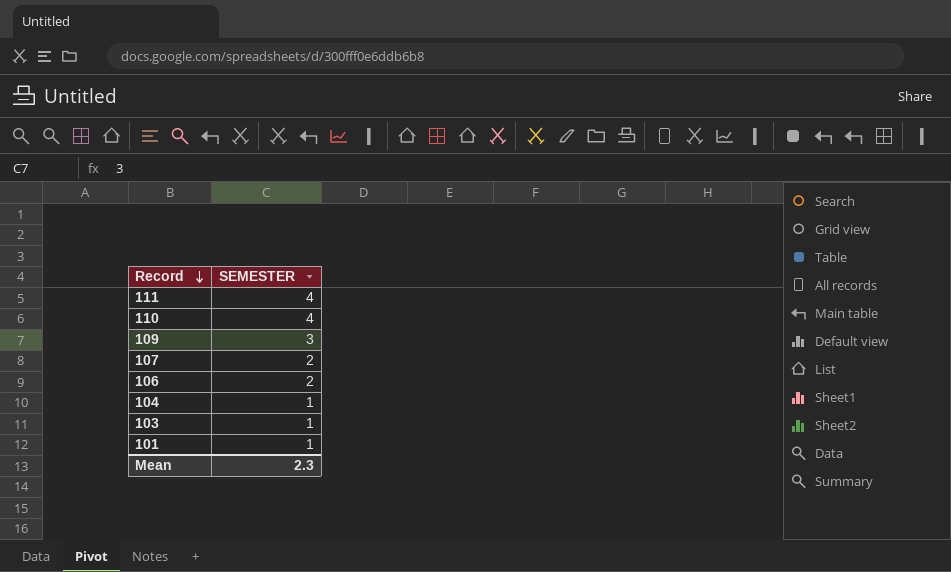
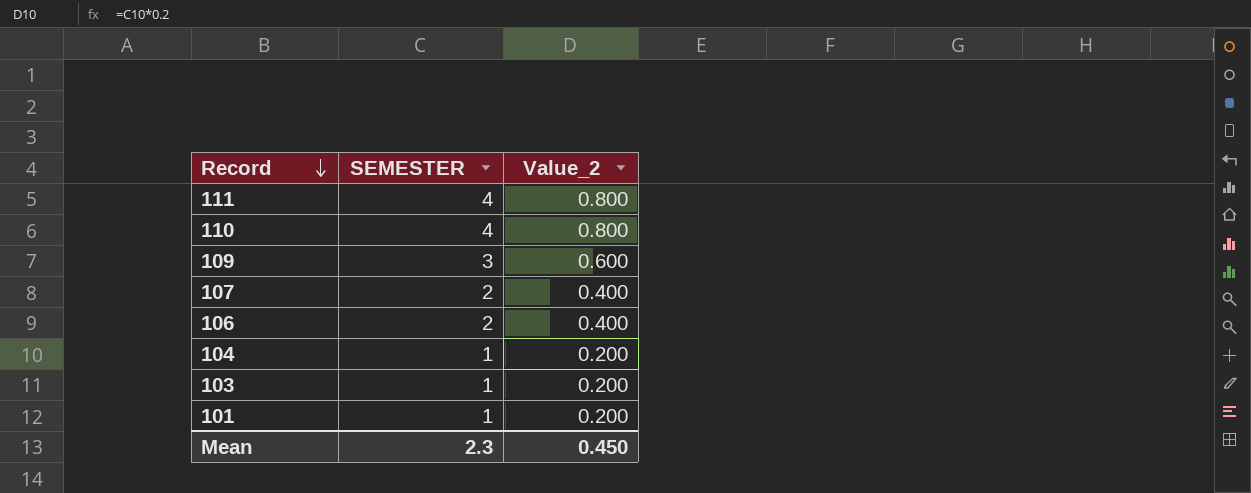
column Value_2 | formula: none -> [SEMESTER] * 0.2

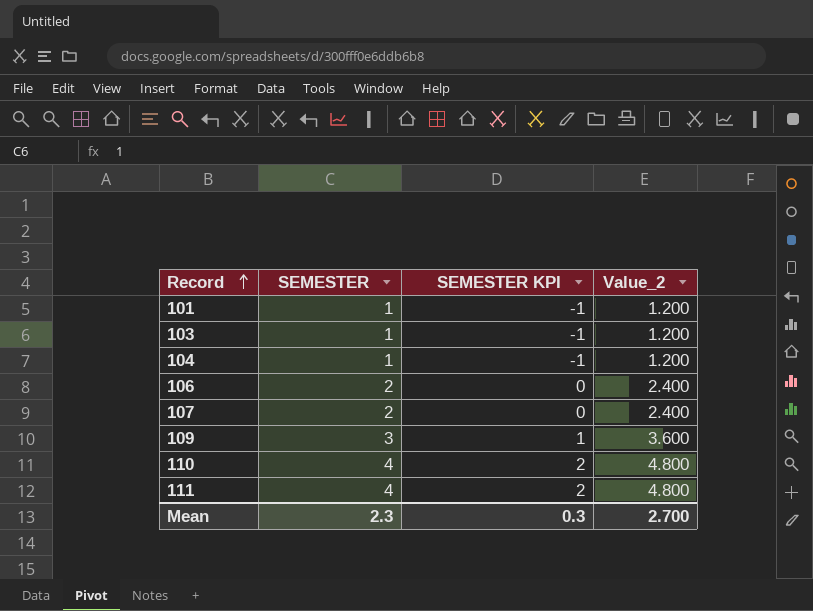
row order: Record descending -> Record ascending
column SEMESTER KPI | formula: none -> [SEMESTER] - 2
column Value_2 | formula: [SEMESTER] * 0.2 -> [SEMESTER] * 1.2
Mean | Value_2: 0.450 -> 2.700

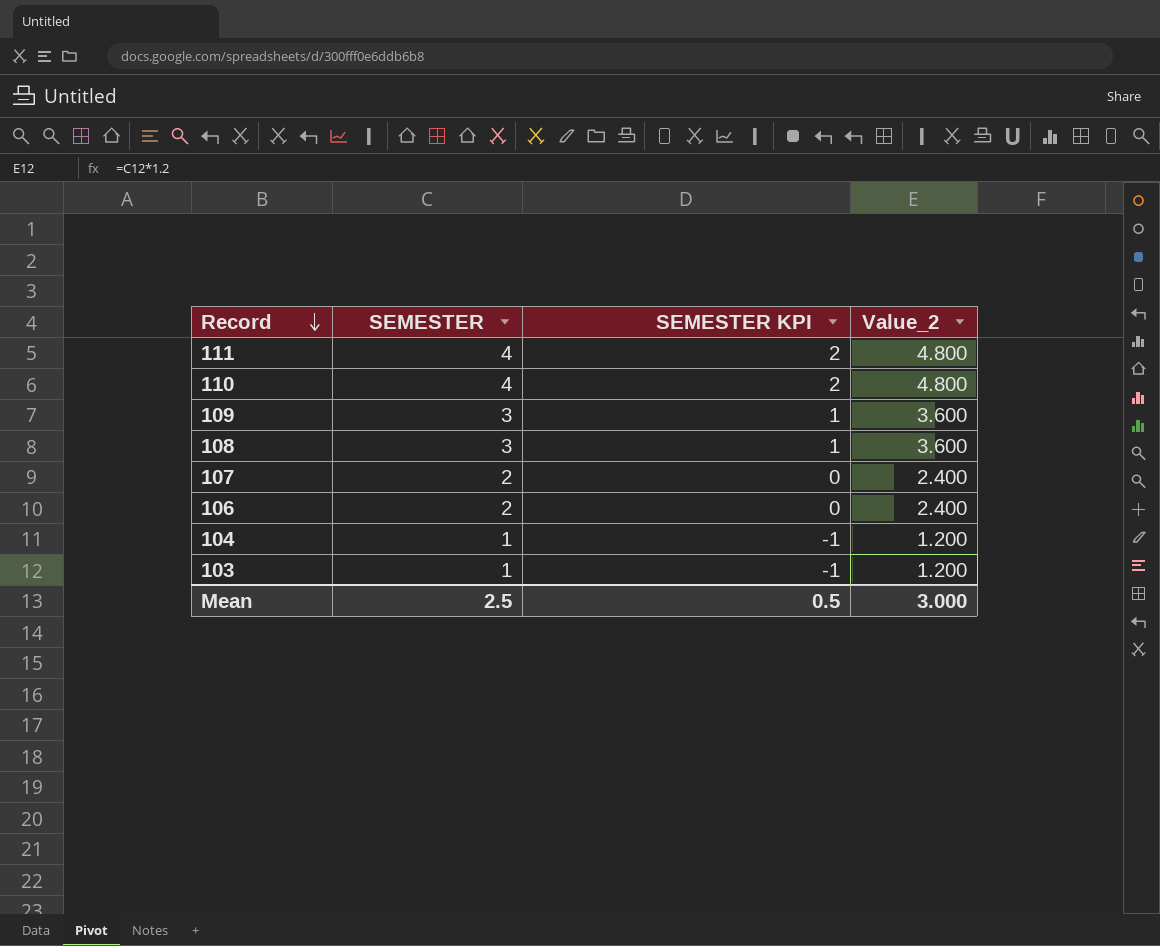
row order: Record ascending -> Record descending
row 101: 1 | -1 | 1.200 -> none
row 108: none -> 3 | 1 | 3.600
Mean | SEMESTER: 2.3 -> 2.5
Mean | SEMESTER KPI: 0.3 -> 0.5
Mean | Value_2: 2.700 -> 3.000

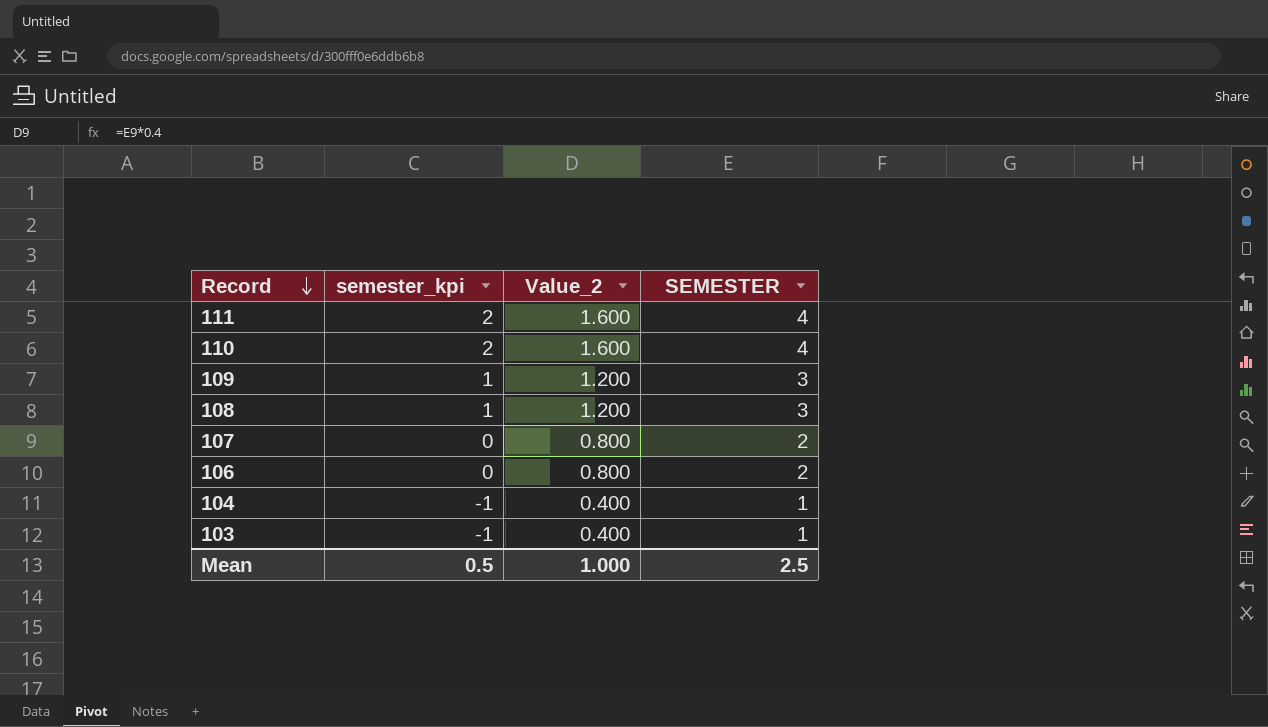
column name: SEMESTER KPI -> semester_kpi
column Value_2 | formula: [SEMESTER] * 1.2 -> [SEMESTER] * 0.4
column SEMESTER | position: 2 -> 4
Mean | Value_2: 3.000 -> 1.000

